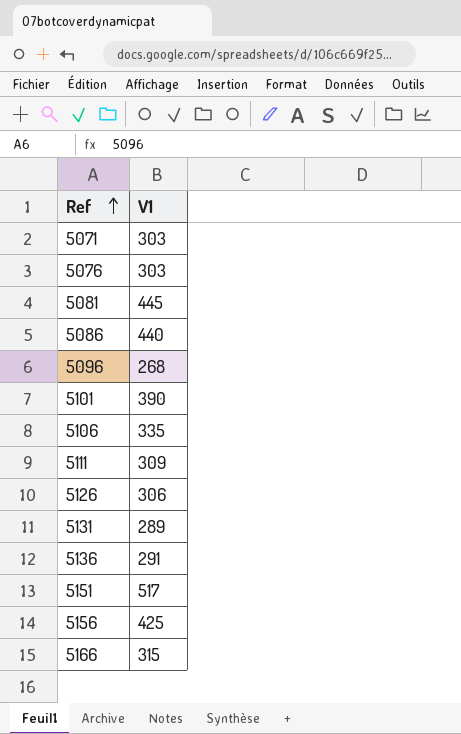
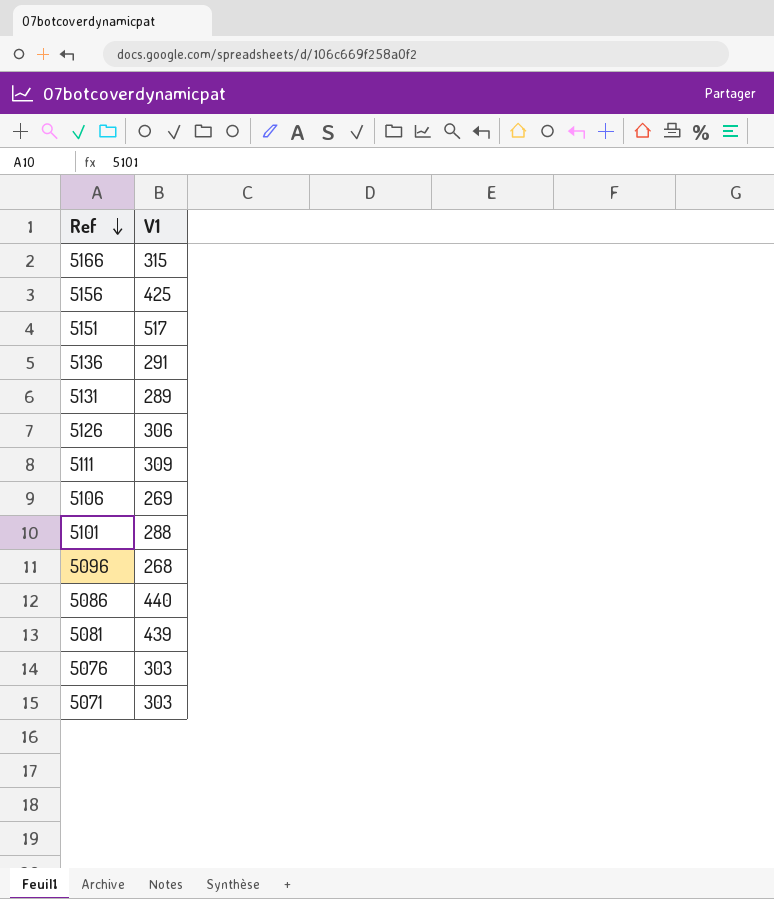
row order: Ref ascending -> Ref descending
5106 | V1: 335 -> 269
5101 | V1: 390 -> 288
5081 | V1: 445 -> 439

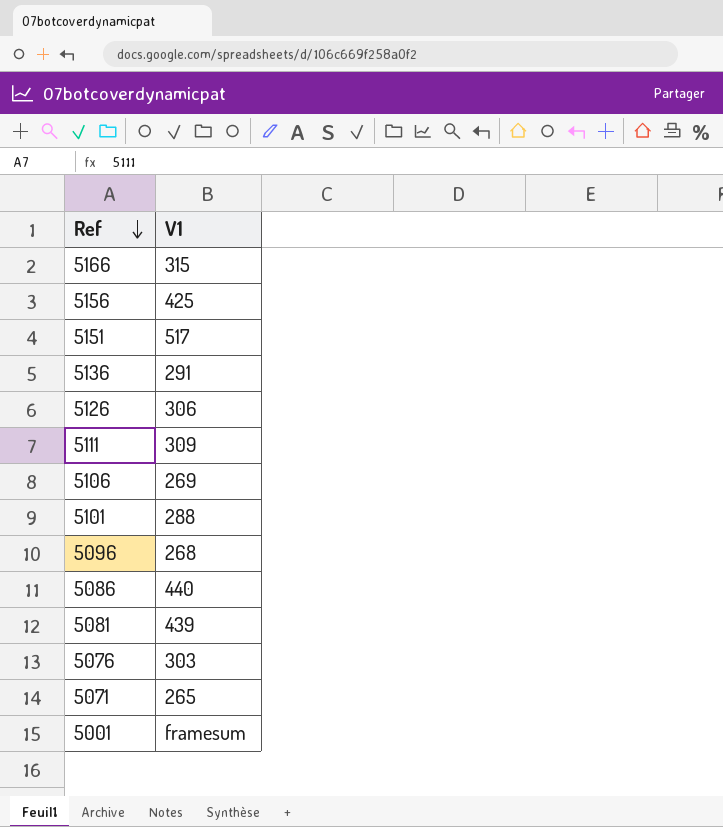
row 5131: 289 -> none
5071 | V1: 303 -> 265
row 5001: none -> framesum

